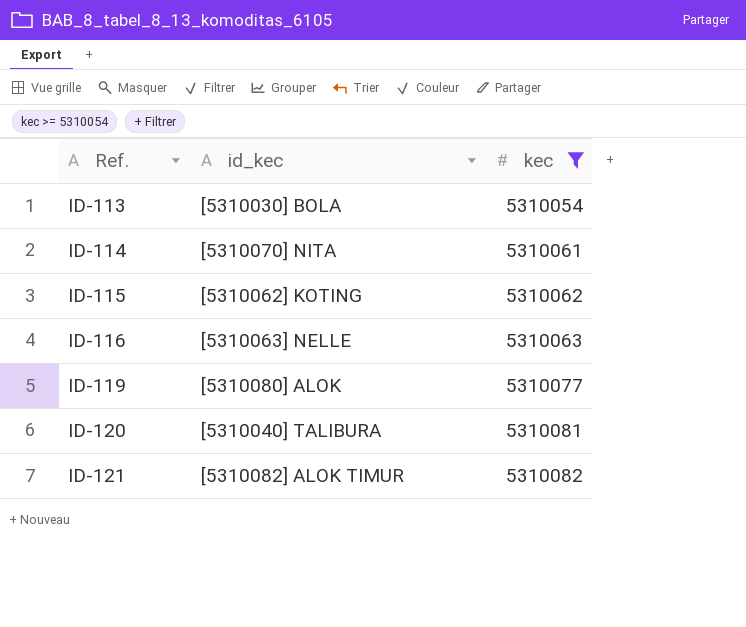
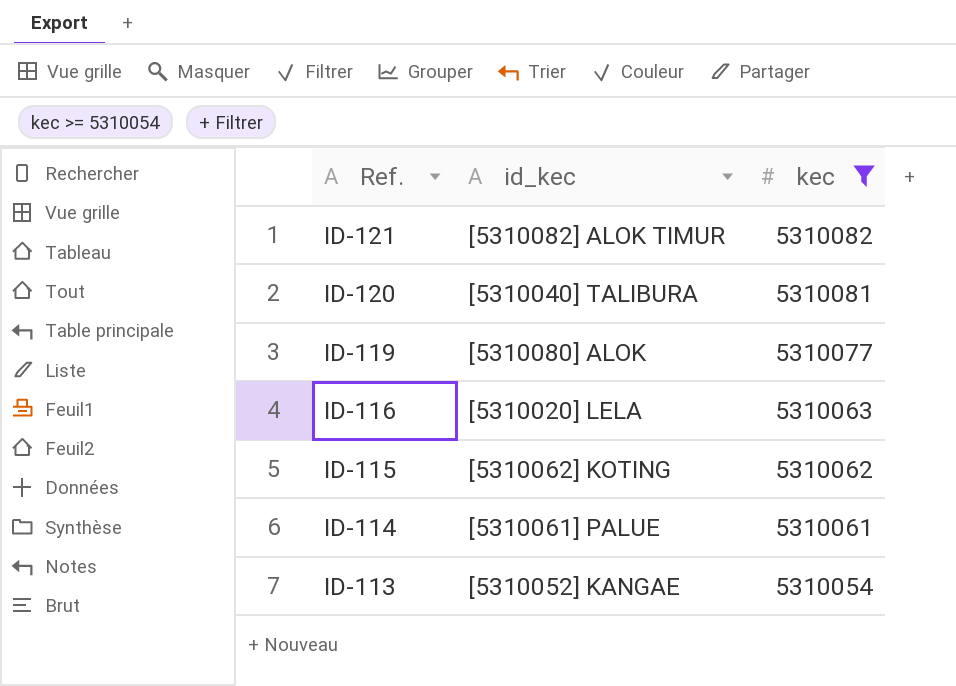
row order: Ref. ascending -> Ref. descending
ID-116 | id_kec: [5310063] NELLE -> [5310020] LELA
ID-114 | id_kec: [5310070] NITA -> [5310061] PALUE
ID-113 | id_kec: [5310030] BOLA -> [5310052] KANGAE

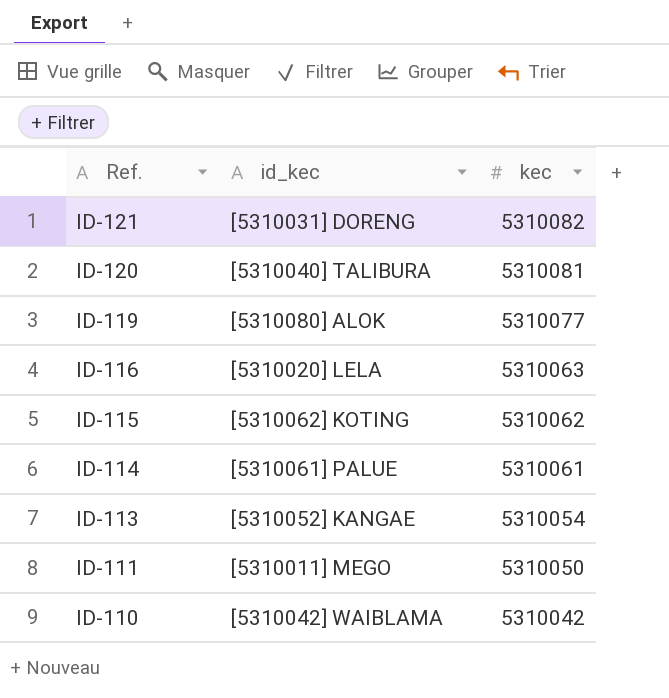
filter: kec >= 5310054 -> none
ID-121 | id_kec: [5310082] ALOK TIMUR -> [5310031] DORENG

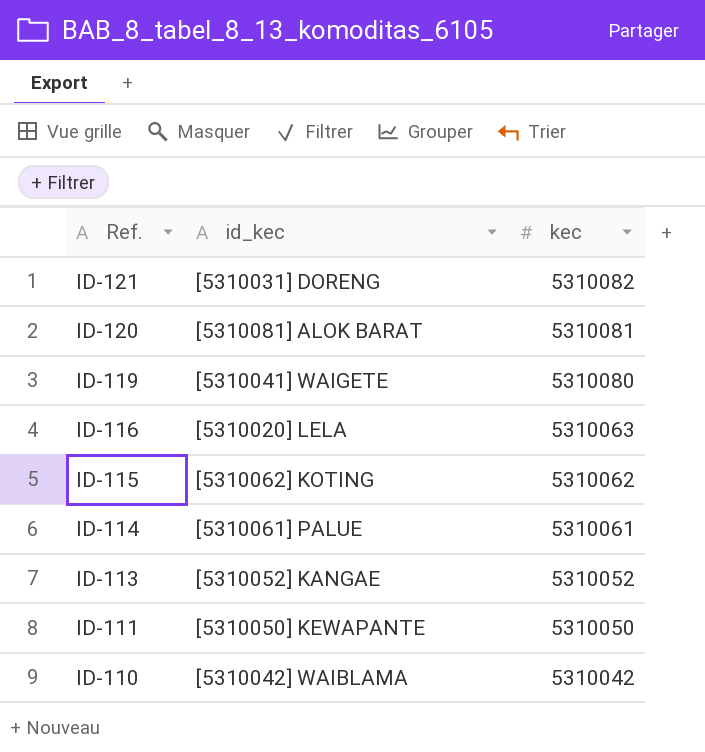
ID-120 | id_kec: [5310040] TALIBURA -> [5310081] ALOK BARAT
ID-119 | id_kec: [5310080] ALOK -> [5310041] WAIGETE
ID-119 | kec: 5310077 -> 5310080
ID-113 | kec: 5310054 -> 5310052
ID-111 | id_kec: [5310011] MEGO -> [5310050] KEWAPANTE

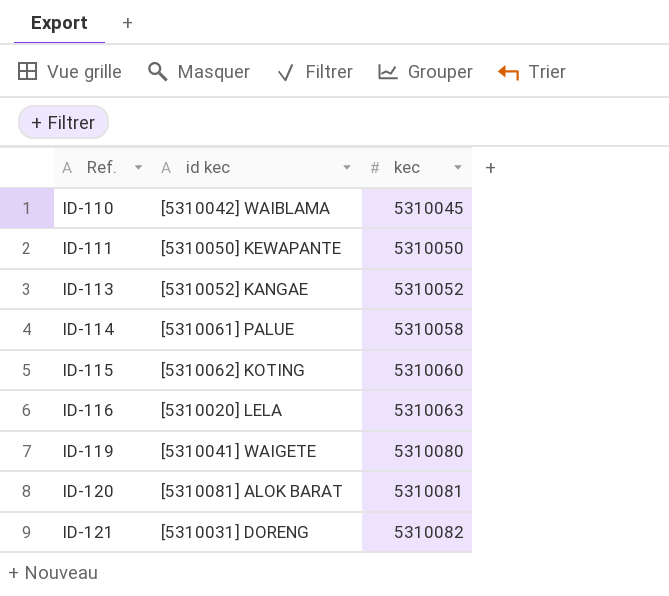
row order: Ref. descending -> Ref. ascending
column name: id_kec -> id kec
ID-110 | kec: 5310042 -> 5310045
ID-114 | kec: 5310061 -> 5310058
ID-115 | kec: 5310062 -> 5310060

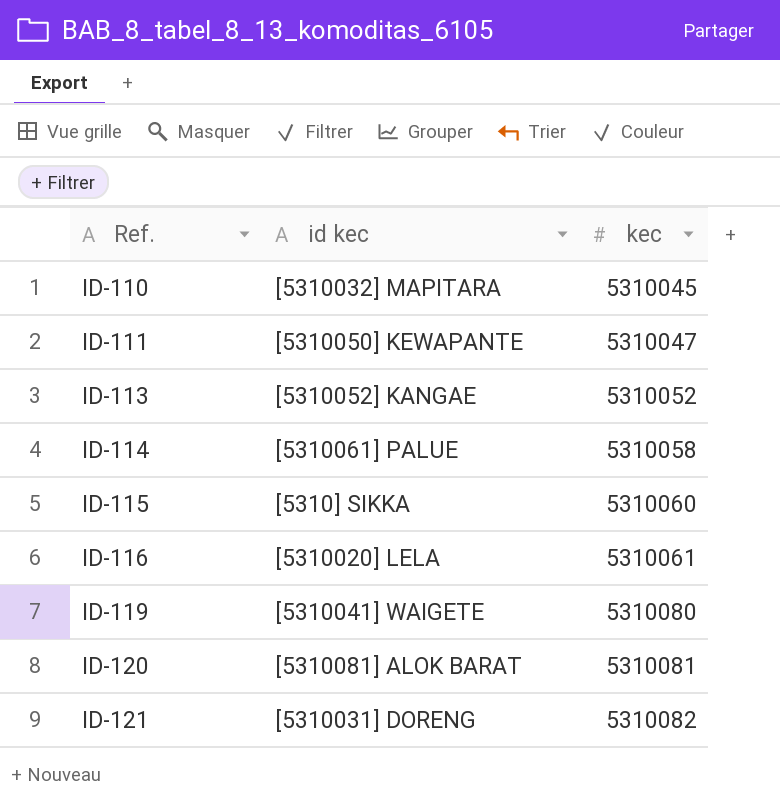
ID-110 | id kec: [5310042] WAIBLAMA -> [5310032] MAPITARA
ID-111 | kec: 5310050 -> 5310047
ID-115 | id kec: [5310062] KOTING -> [5310] SIKKA
ID-116 | kec: 5310063 -> 5310061

